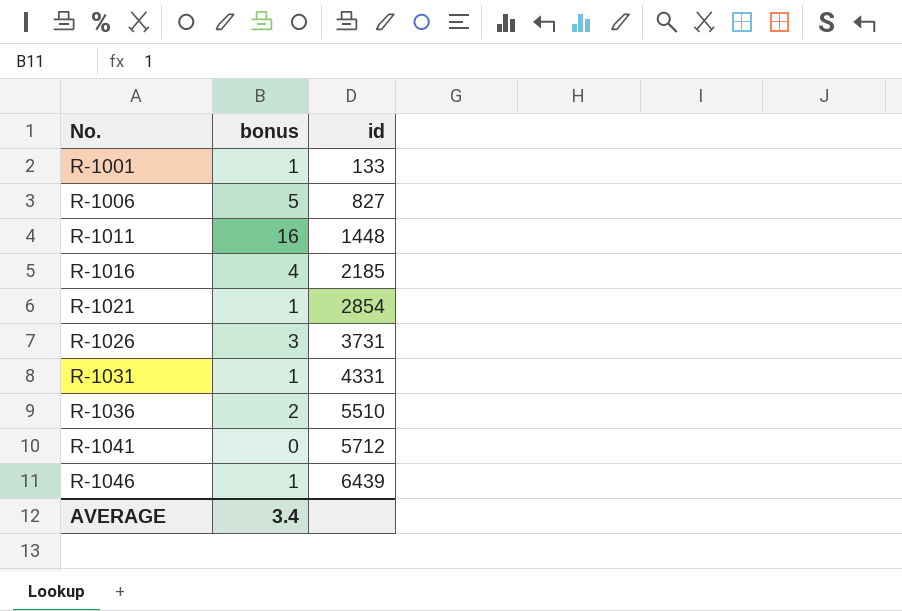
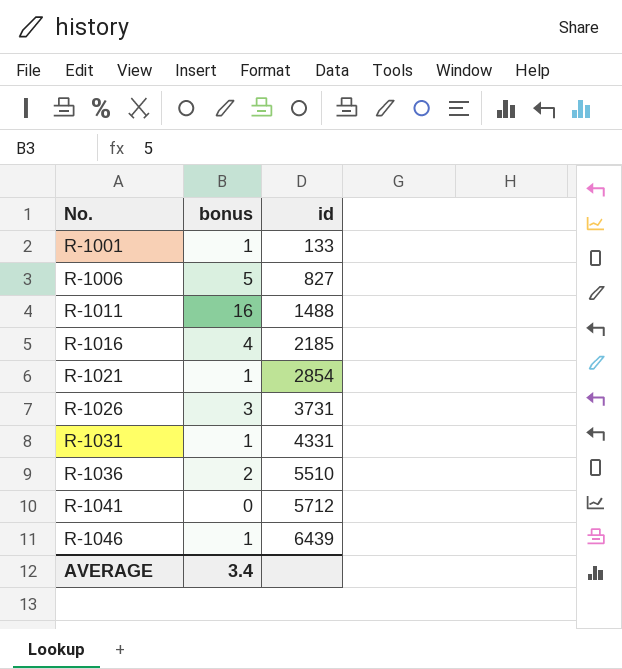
R-1011 | id: 1448 -> 1488

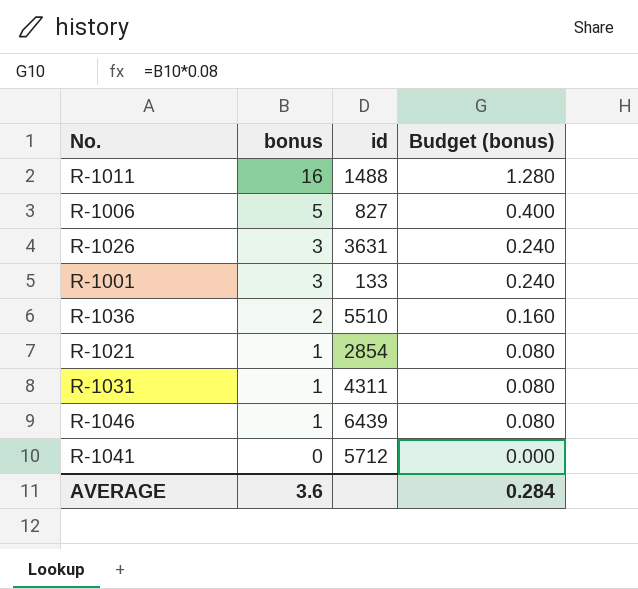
row order: No. ascending -> bonus descending
column Budget (bonus) | formula: none -> [bonus] * 0.08
row R-1016: 4 | 2185 -> none
R-1026 | id: 3731 -> 3631
R-1001 | bonus: 1 -> 3
R-1031 | id: 4331 -> 4311
AVERAGE | bonus: 3.4 -> 3.6

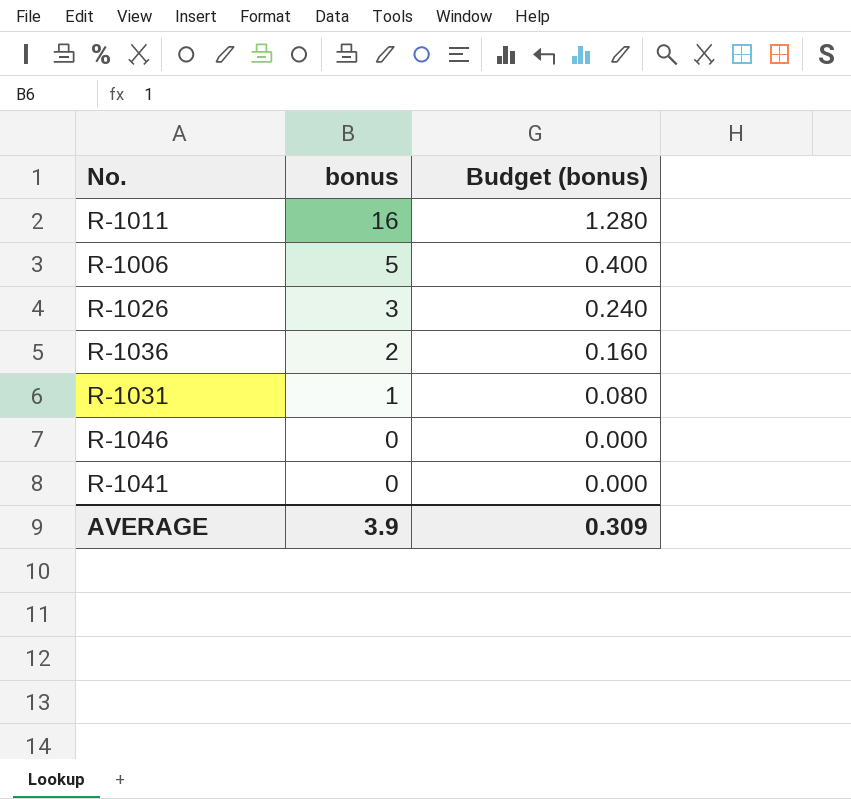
column id | position: 3 -> none
row R-1001: 3 | 133 | 0.240 -> none
row R-1021: 1 | 2854 | 0.080 -> none
R-1046 | bonus: 1 -> 0
R-1046 | Budget (bonus): 0.080 -> 0.000
AVERAGE | bonus: 3.6 -> 3.9
AVERAGE | Budget (bonus): 0.284 -> 0.309

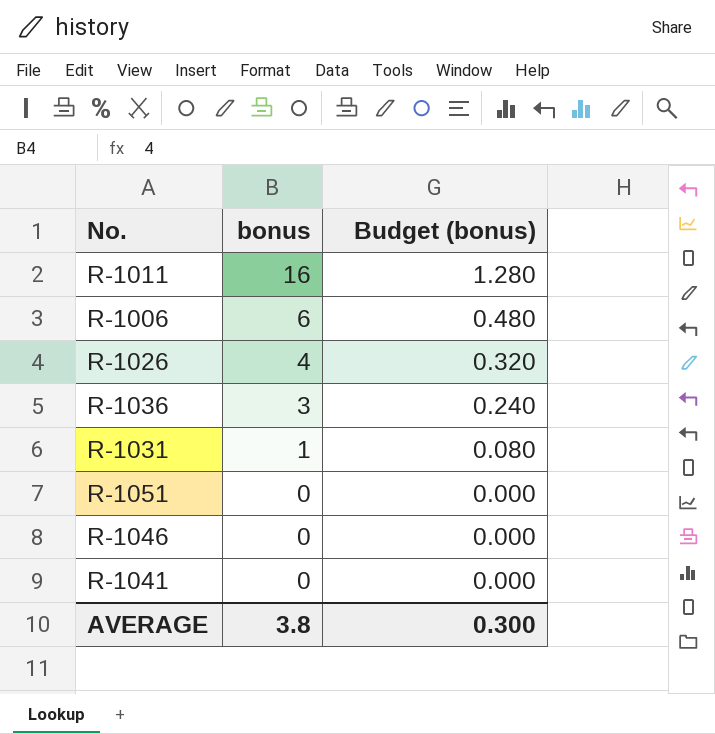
R-1006 | bonus: 5 -> 6
R-1006 | Budget (bonus): 0.400 -> 0.480
R-1026 | bonus: 3 -> 4
R-1026 | Budget (bonus): 0.240 -> 0.320
R-1036 | bonus: 2 -> 3
R-1036 | Budget (bonus): 0.160 -> 0.240
row R-1051: none -> 0 | 0.000
AVERAGE | bonus: 3.9 -> 3.8
AVERAGE | Budget (bonus): 0.309 -> 0.300

